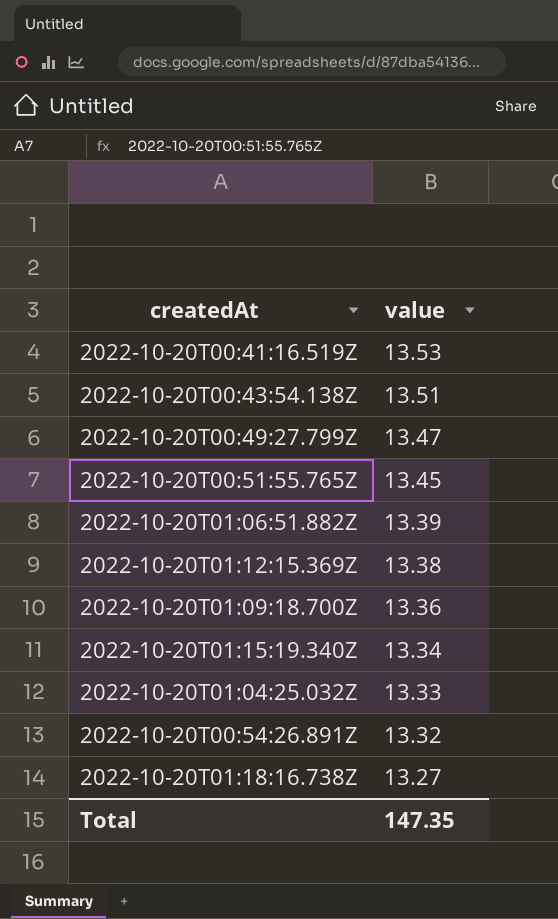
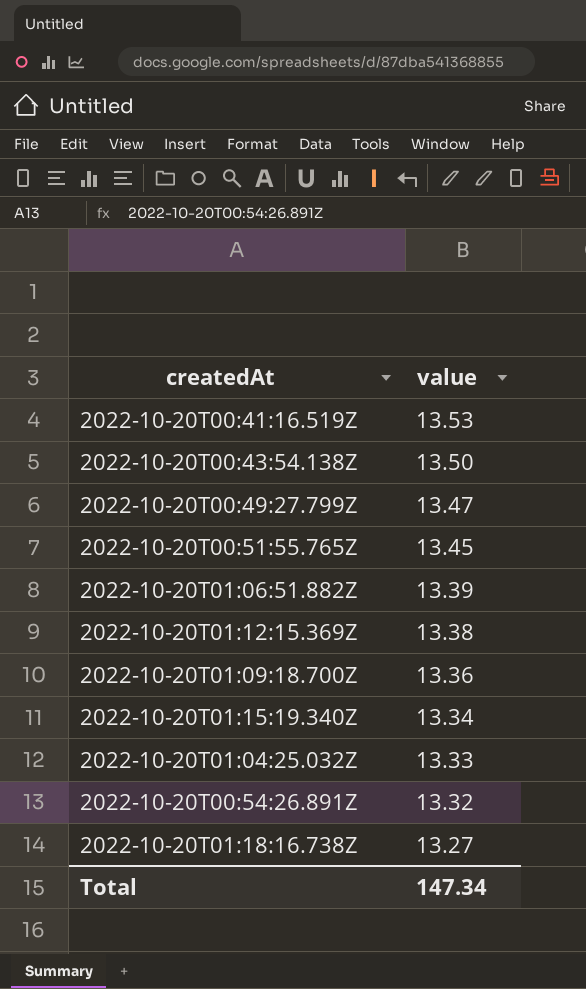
2022-10-20T00:43:54.138Z | value: 13.51 -> 13.50
Total | value: 147.35 -> 147.34

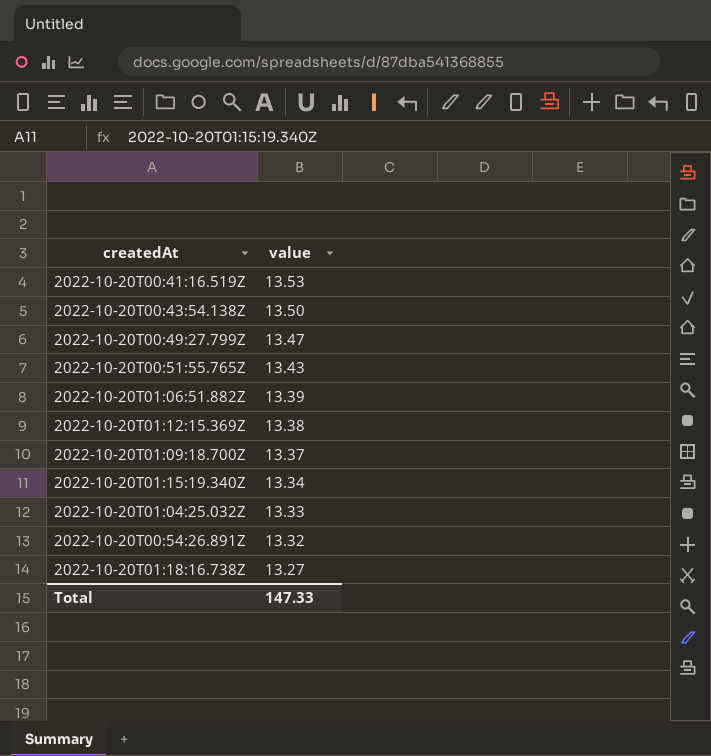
2022-10-20T00:51:55.765Z | value: 13.45 -> 13.43
2022-10-20T01:09:18.700Z | value: 13.36 -> 13.37
Total | value: 147.34 -> 147.33

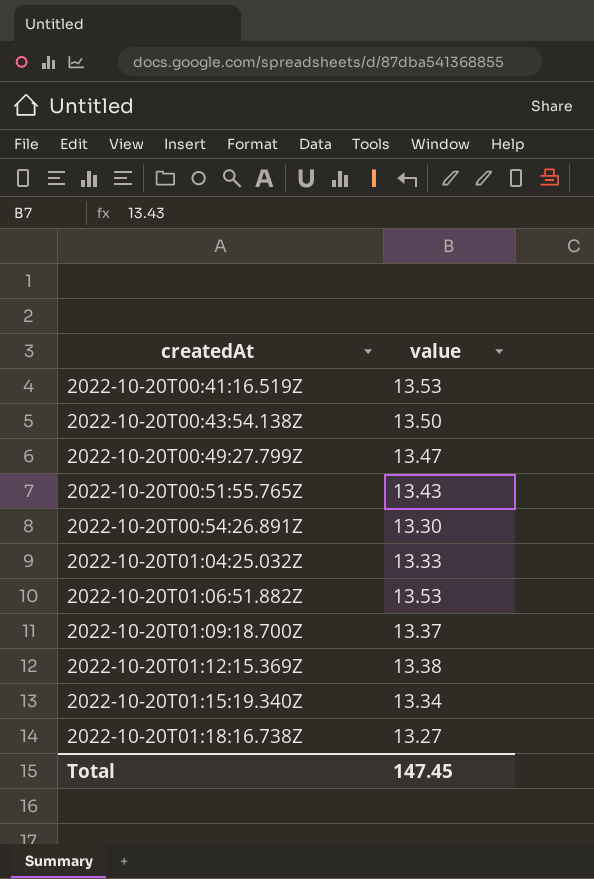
row order: value descending -> createdAt ascending
2022-10-20T00:54:26.891Z | value: 13.32 -> 13.30
2022-10-20T01:06:51.882Z | value: 13.39 -> 13.53
Total | value: 147.33 -> 147.45

